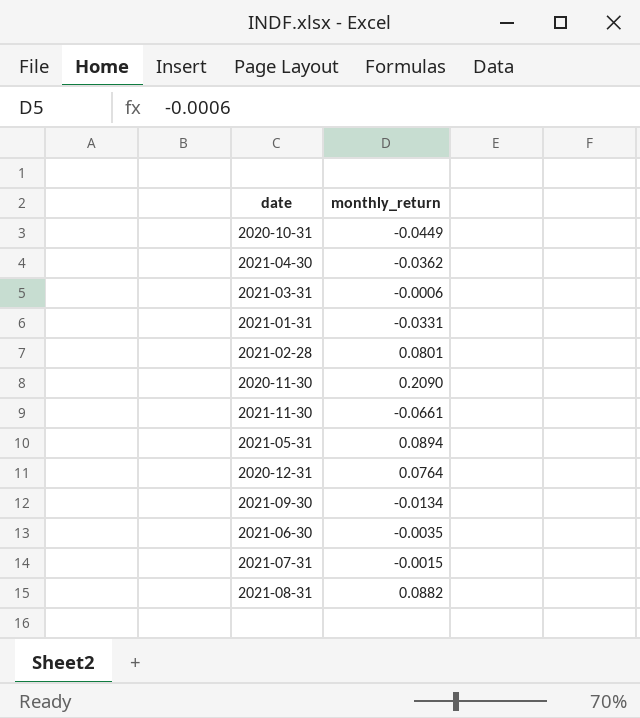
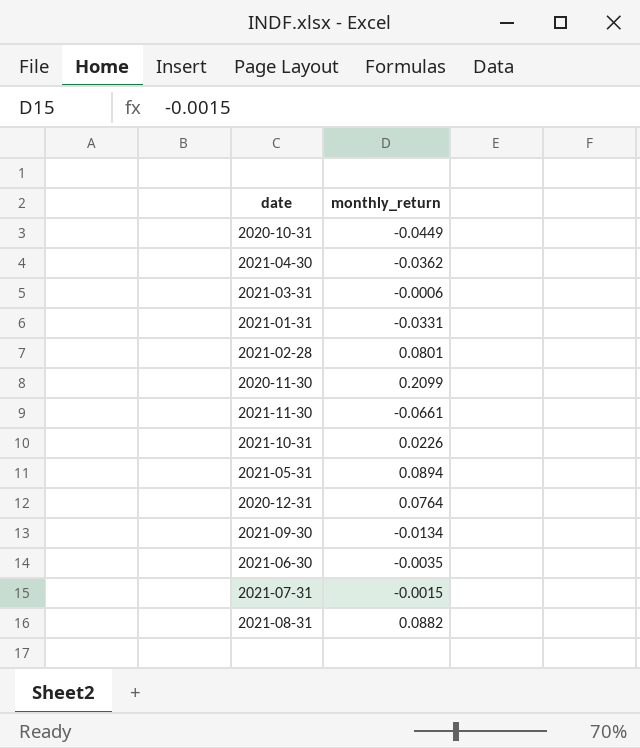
2020-11-30 | monthly_return: 0.2090 -> 0.2099
row 2021-10-31: none -> 0.0226

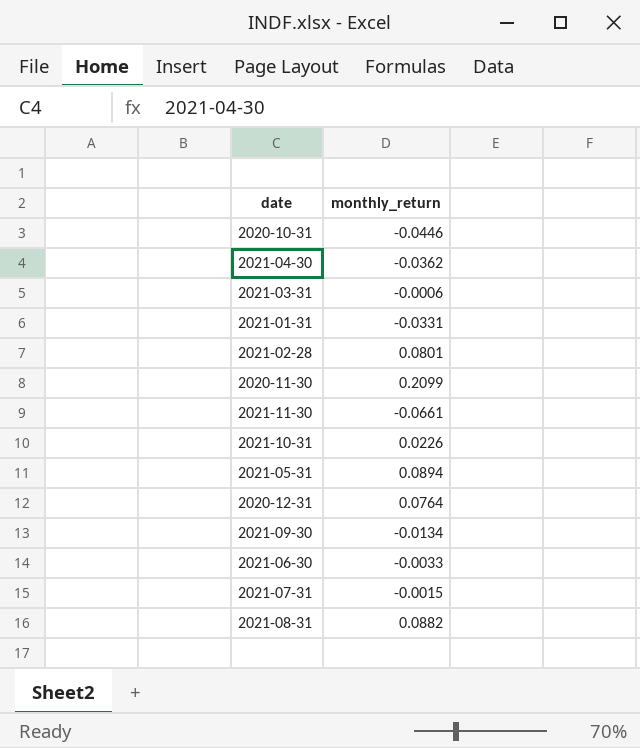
2020-10-31 | monthly_return: -0.0449 -> -0.0446
2021-06-30 | monthly_return: -0.0035 -> -0.0033

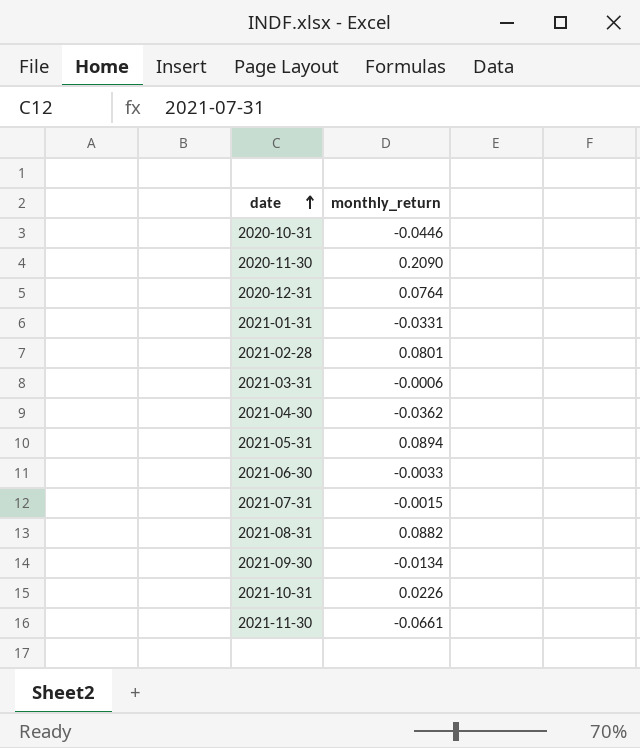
row order: none -> date ascending
2020-11-30 | monthly_return: 0.2099 -> 0.2090

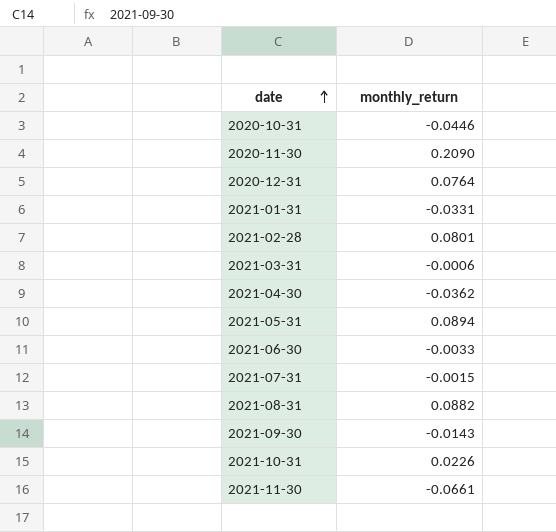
2021-09-30 | monthly_return: -0.0134 -> -0.0143

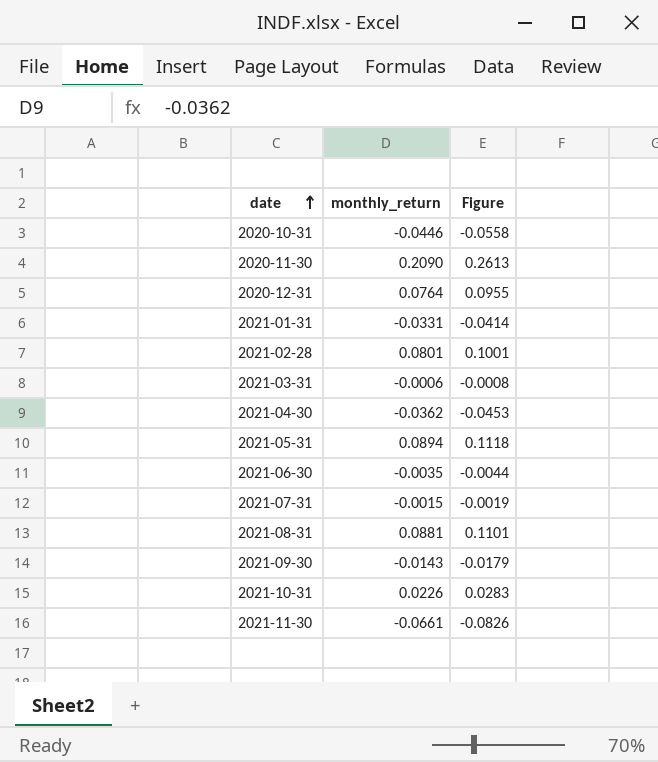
column Figure | formula: none -> [monthly_return] * 1.25
2021-06-30 | monthly_return: -0.0033 -> -0.0035
2021-08-31 | monthly_return: 0.0882 -> 0.0881

